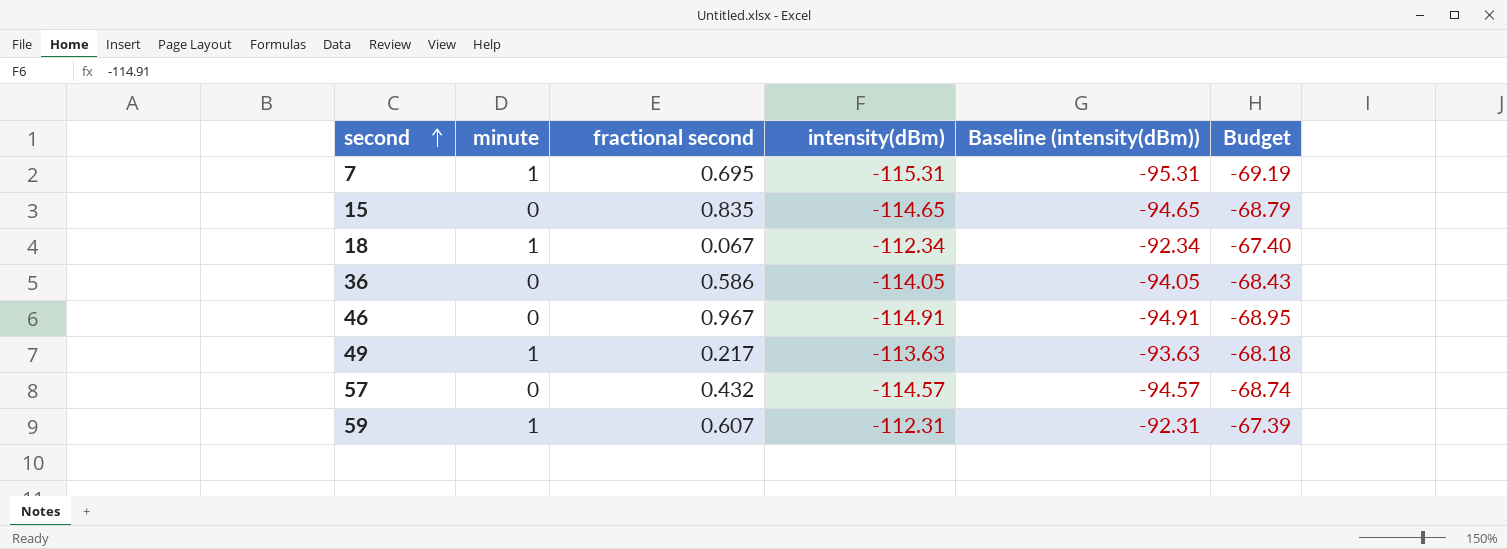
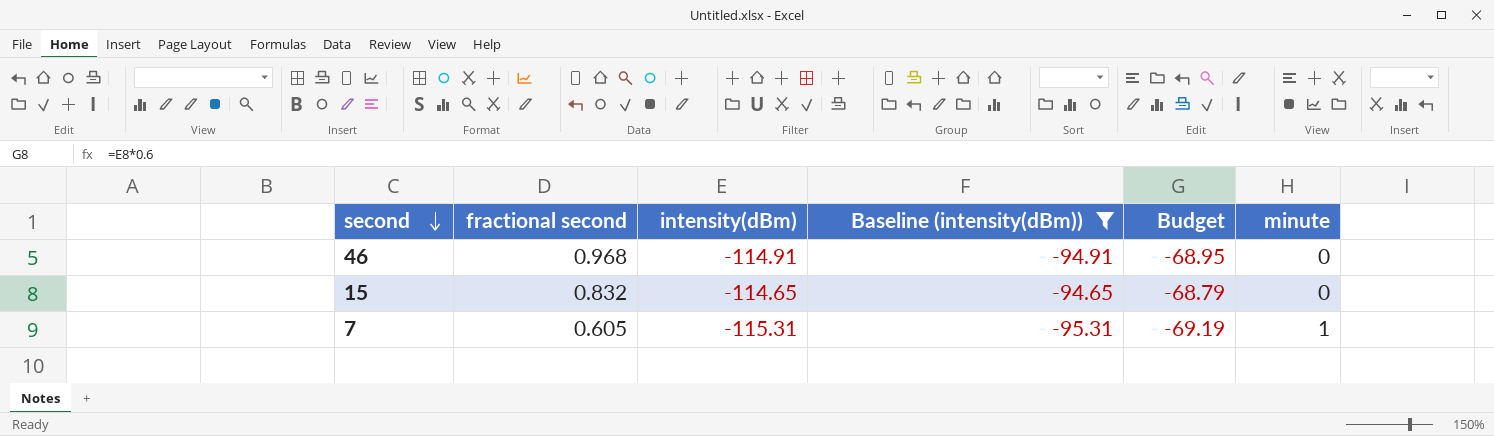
filter: none -> Baseline (intensity(dBm)) <= -94.65
row order: second ascending -> second descending
column minute | position: 2 -> 6
46 | fractional second: 0.967 -> 0.968
15 | fractional second: 0.835 -> 0.832
7 | fractional second: 0.695 -> 0.605

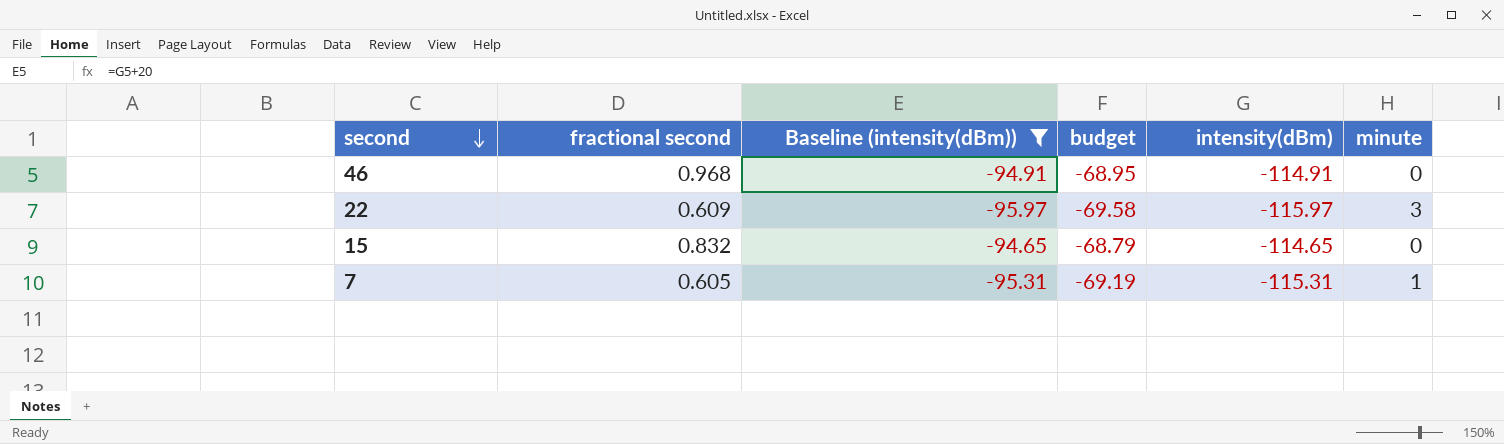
column name: Budget -> budget
column intensity(dBm) | position: 3 -> 5
row 22: none -> 0.609 | -95.97 | -69.58 | -115.97 | 3

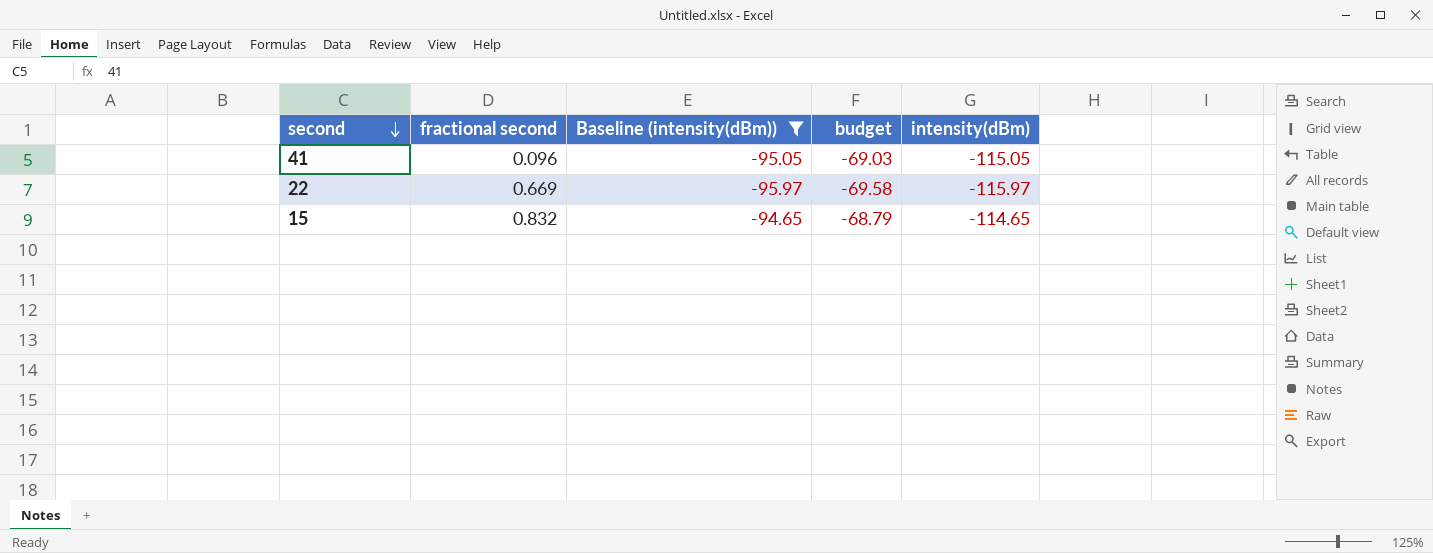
column minute | position: 6 -> none
row 46: 0.968 | -94.91 | -68.95 | -114.91 | 0 -> none
row 7: 0.605 | -95.31 | -69.19 | -115.31 | 1 -> none
row 41: none -> 0.096 | -95.05 | -69.03 | -115.05
22 | fractional second: 0.609 -> 0.669

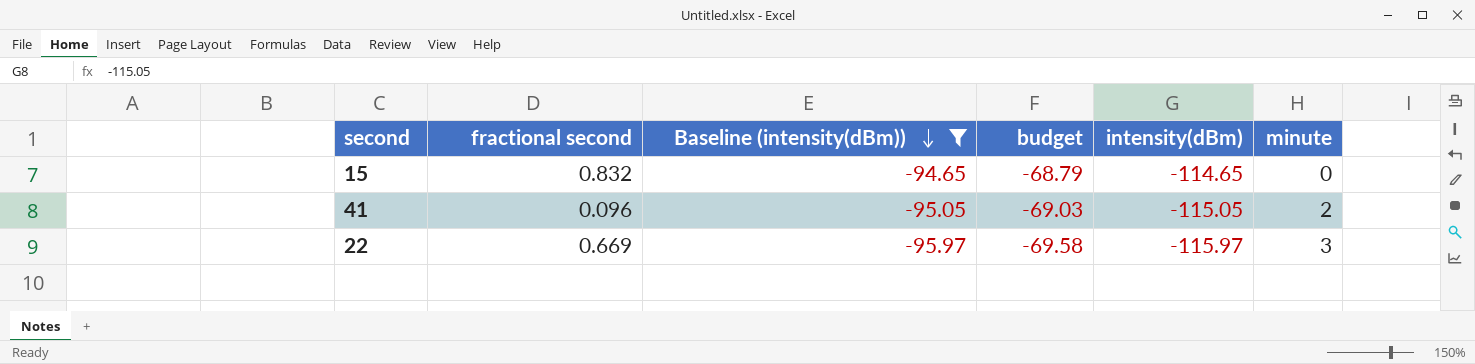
row order: second descending -> Baseline (intensity(dBm)) descending
column minute | position: none -> 6

